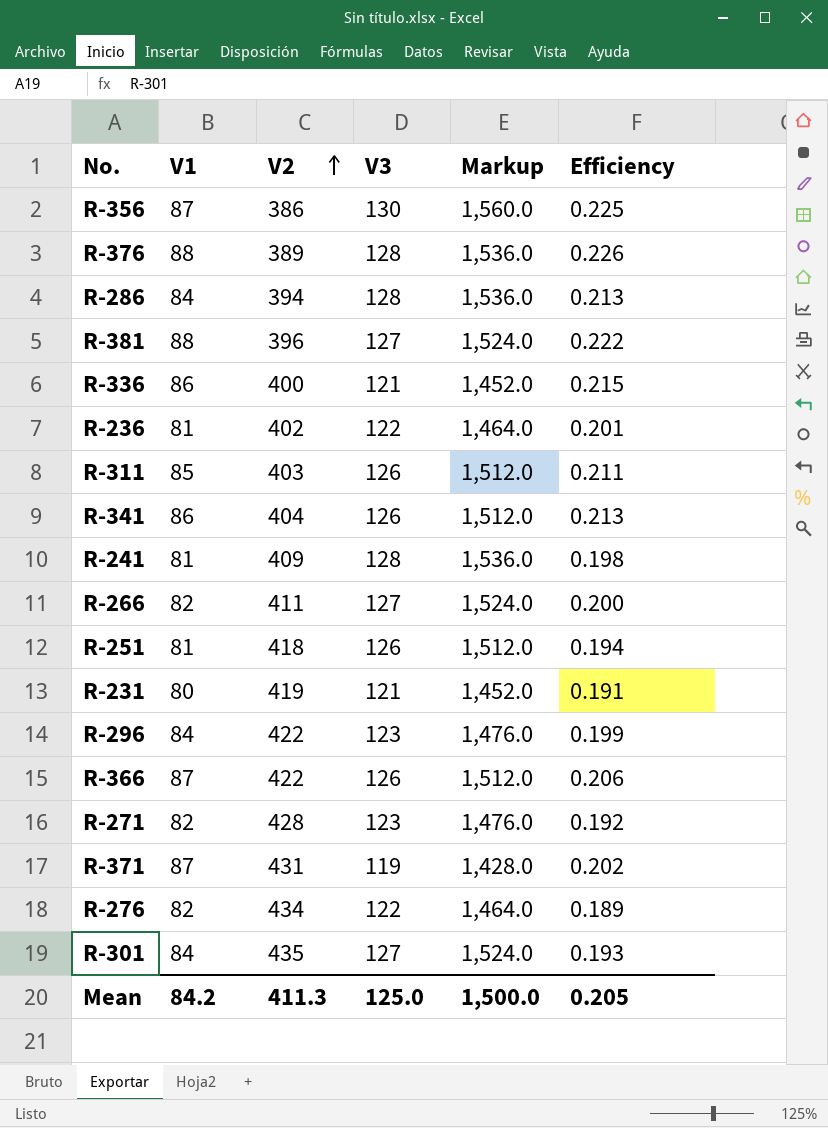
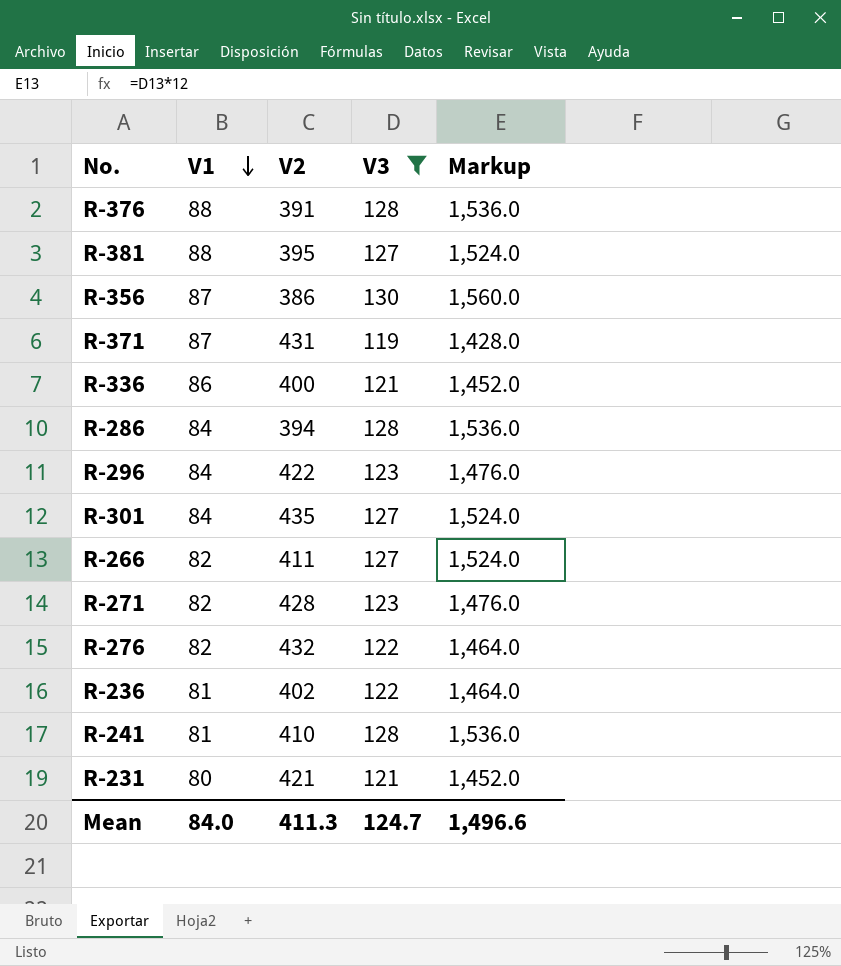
filter: none -> V3 != 126
row order: V2 ascending -> V1 descending
column Efficiency | formula: [V1] / [V2] -> none
R-376 | V2: 389 -> 391
R-381 | V2: 396 -> 395
R-276 | V2: 434 -> 432
R-241 | V2: 409 -> 410
R-231 | V2: 419 -> 421
Mean | V1: 84.2 -> 84.0
Mean | V3: 125.0 -> 124.7
Mean | Markup: 1,500.0 -> 1,496.6

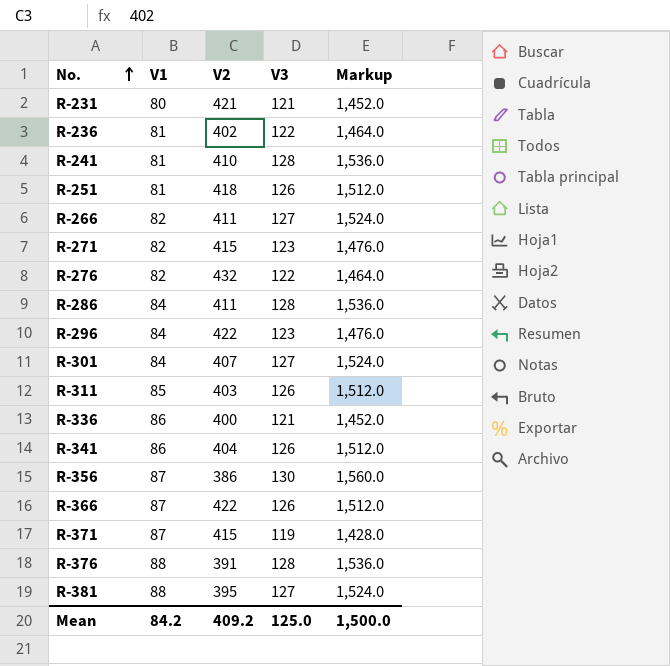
filter: V3 != 126 -> none
row order: V1 descending -> No. ascending
R-271 | V2: 428 -> 415
R-286 | V2: 394 -> 411
R-301 | V2: 435 -> 407
R-371 | V2: 431 -> 415
Mean | V1: 84.0 -> 84.2
Mean | V2: 411.3 -> 409.2
Mean | V3: 124.7 -> 125.0
Mean | Markup: 1,496.6 -> 1,500.0

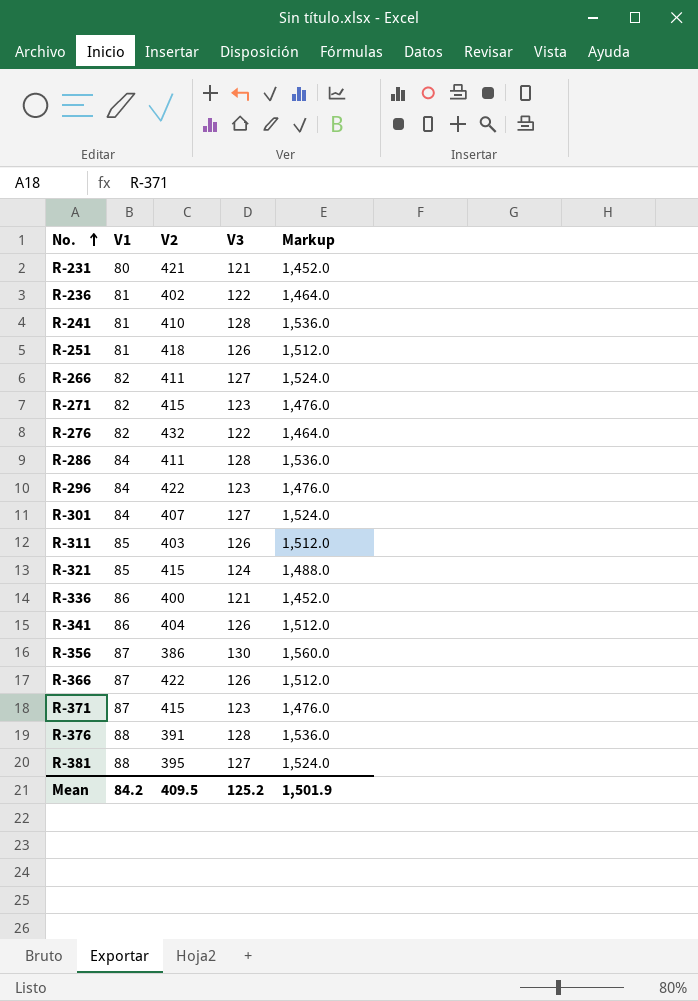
row R-321: none -> 85 | 415 | 124 | 1,488.0
R-371 | V3: 119 -> 123
R-371 | Markup: 1,428.0 -> 1,476.0
Mean | V2: 409.2 -> 409.5
Mean | V3: 125.0 -> 125.2
Mean | Markup: 1,500.0 -> 1,501.9

